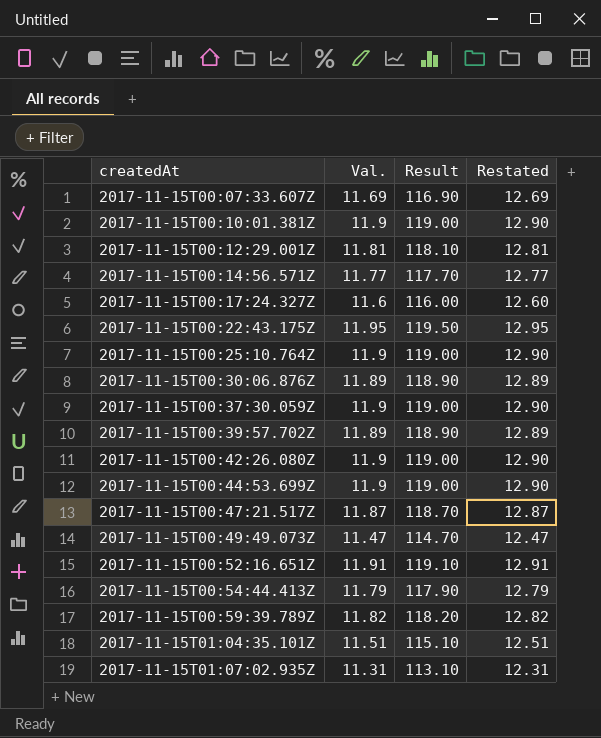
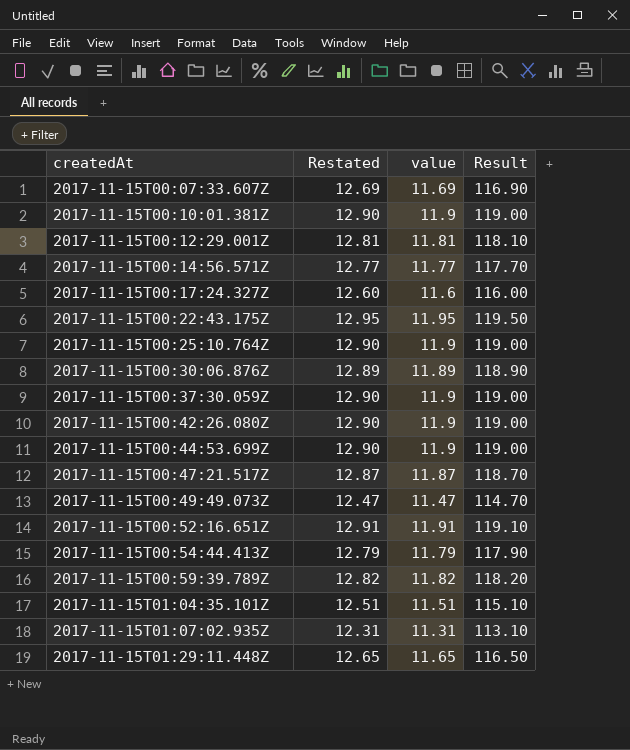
column Restated | position: 4 -> 2
column name: Val. -> value
row 2017-11-15T00:39:57.702Z: 11.89 | 118.90 | 12.89 -> none
row 2017-11-15T01:29:11.448Z: none -> 12.65 | 11.65 | 116.50

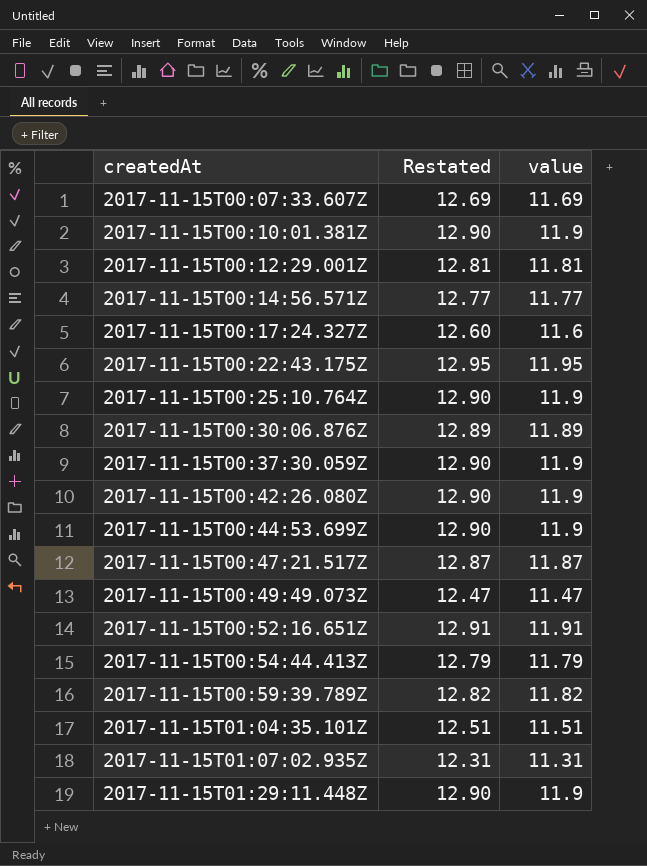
column Result | formula: [value] * 10 -> none
2017-11-15T01:29:11.448Z | Restated: 12.65 -> 12.90
2017-11-15T01:29:11.448Z | value: 11.65 -> 11.9

